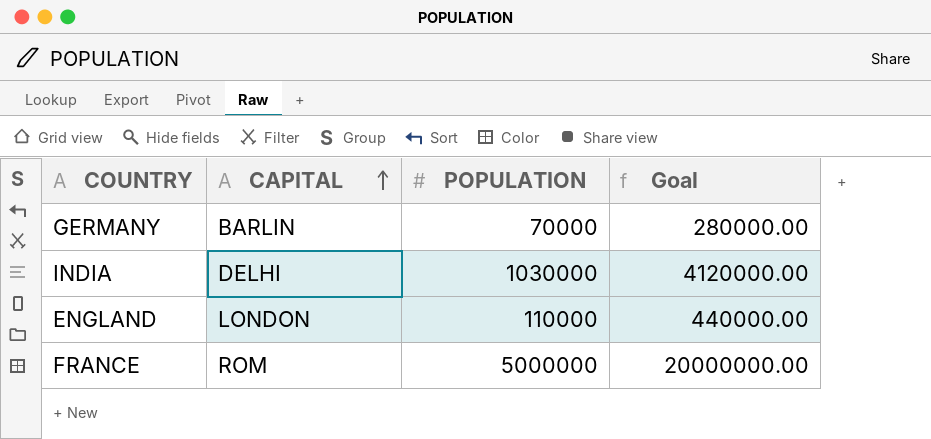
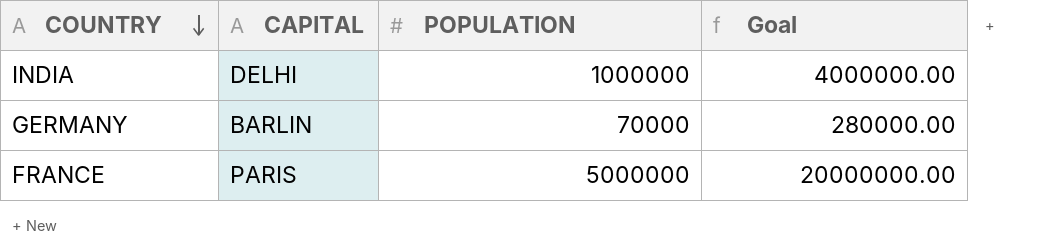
row order: CAPITAL ascending -> COUNTRY descending
row ENGLAND: LONDON | 110000 | 440000.00 -> none
INDIA | POPULATION: 1030000 -> 1000000
INDIA | Goal: 4120000.00 -> 4000000.00
FRANCE | CAPITAL: ROM -> PARIS

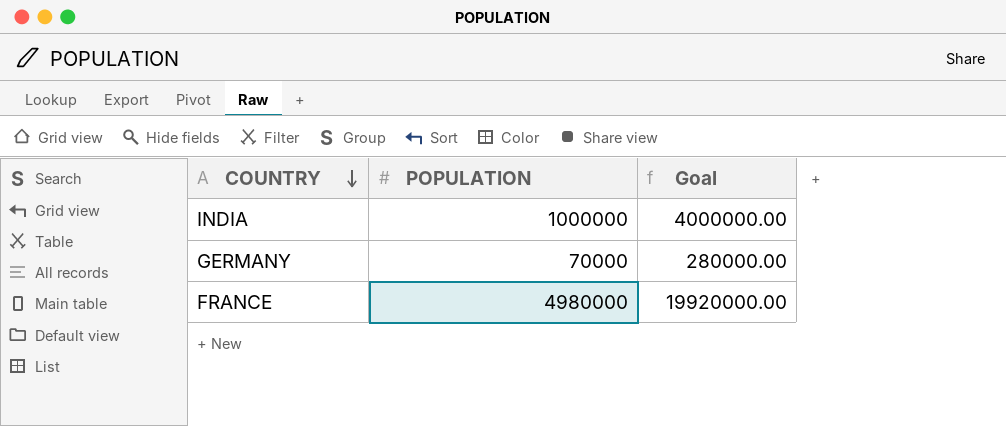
column CAPITAL | position: 2 -> none
FRANCE | POPULATION: 5000000 -> 4980000
FRANCE | Goal: 20000000.00 -> 19920000.00

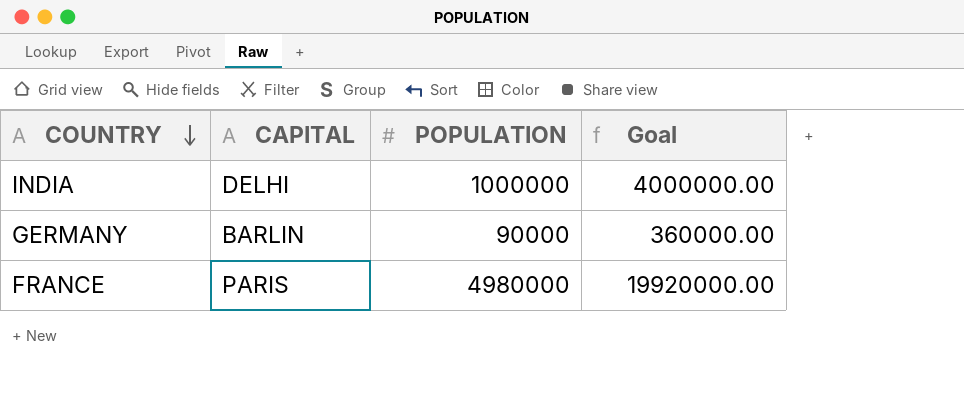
column CAPITAL | position: none -> 2
GERMANY | POPULATION: 70000 -> 90000
GERMANY | Goal: 280000.00 -> 360000.00

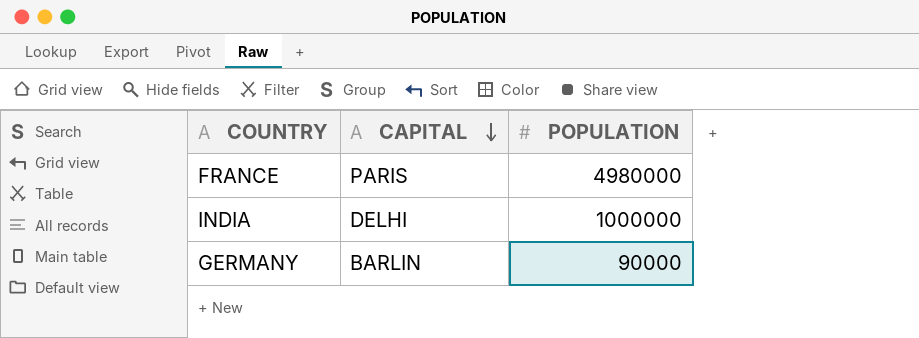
row order: COUNTRY descending -> CAPITAL descending
column Goal | formula: [POPULATION] * 4 -> none

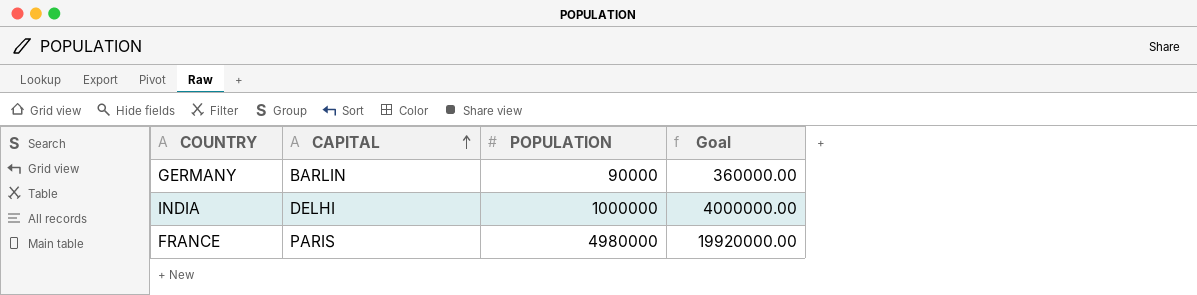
row order: CAPITAL descending -> CAPITAL ascending
column Goal | formula: none -> [POPULATION] * 4

